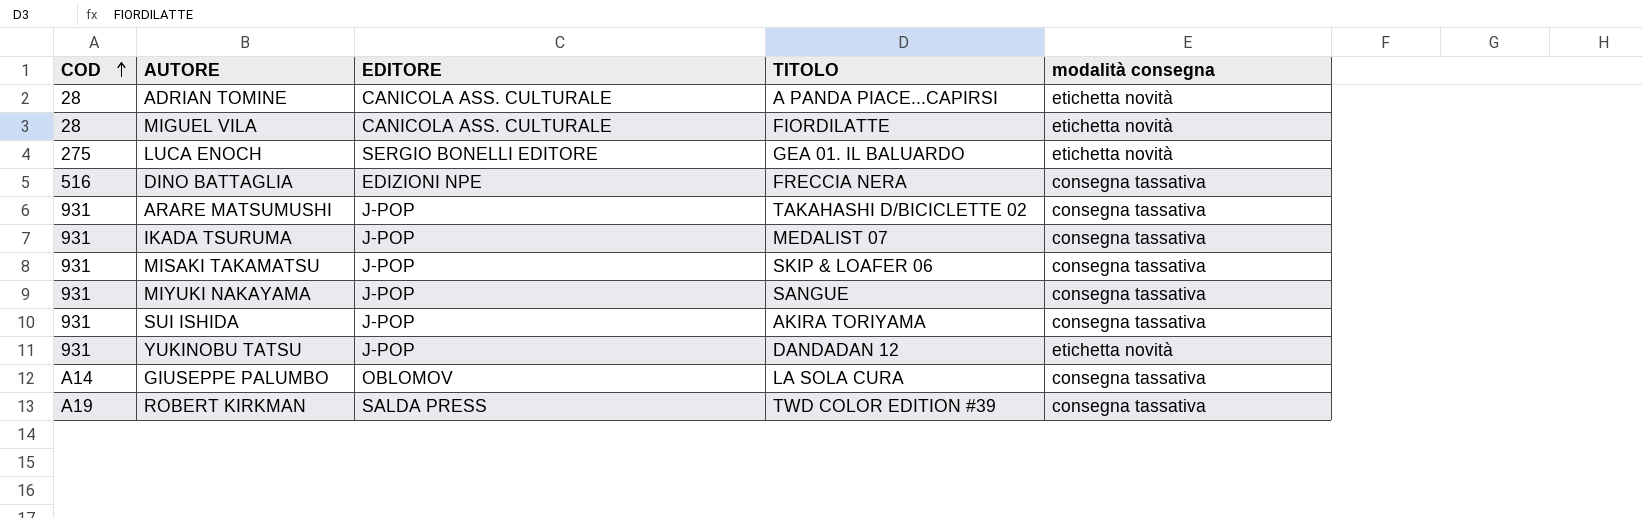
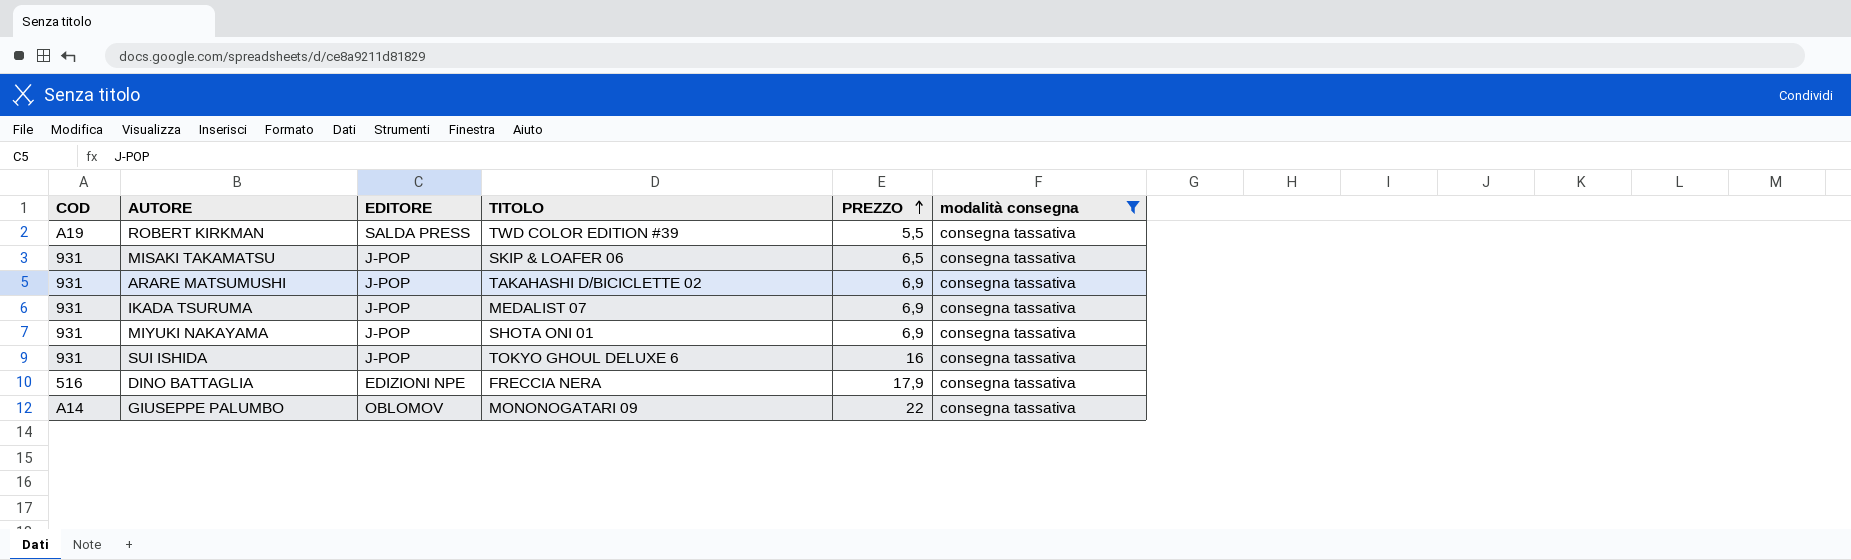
filter: none -> modalità consegna = consegna tassativa
row order: COD ascending -> PREZZO ascending
column PREZZO | position: none -> 5
MIYUKI NAKAYAMA | TITOLO: SANGUE -> SHOTA ONI 01
SUI ISHIDA | TITOLO: AKIRA TORIYAMA -> TOKYO GHOUL DELUXE 6
GIUSEPPE PALUMBO | TITOLO: LA SOLA CURA -> MONONOGATARI 09

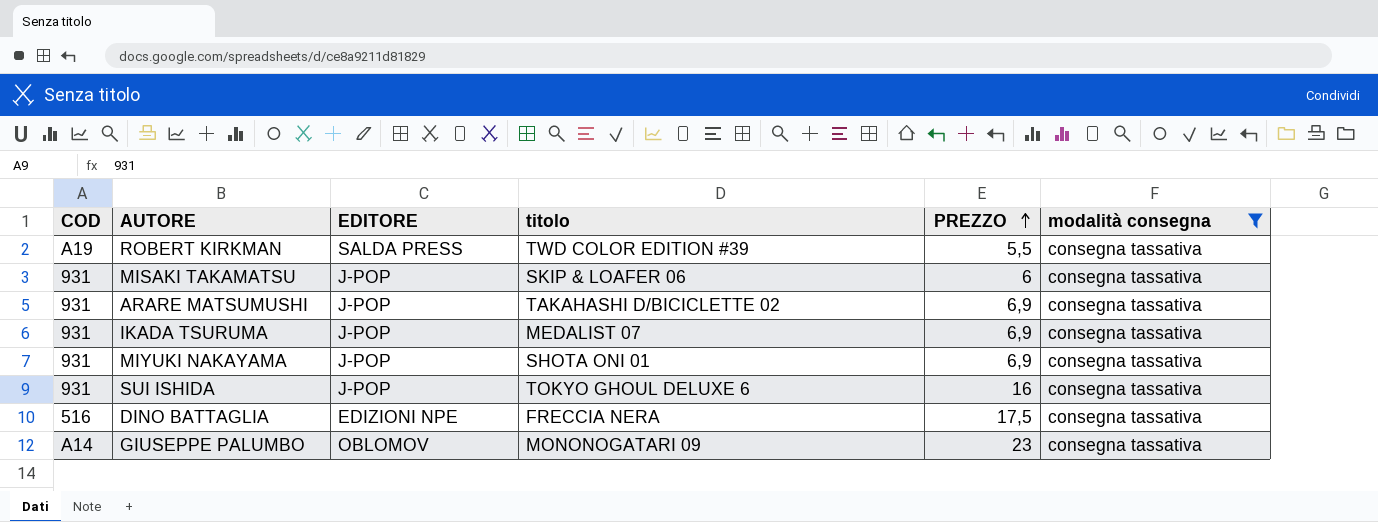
column name: TITOLO -> titolo
MISAKI TAKAMATSU | PREZZO: 6,5 -> 6
DINO BATTAGLIA | PREZZO: 17,9 -> 17,5
GIUSEPPE PALUMBO | PREZZO: 22 -> 23

